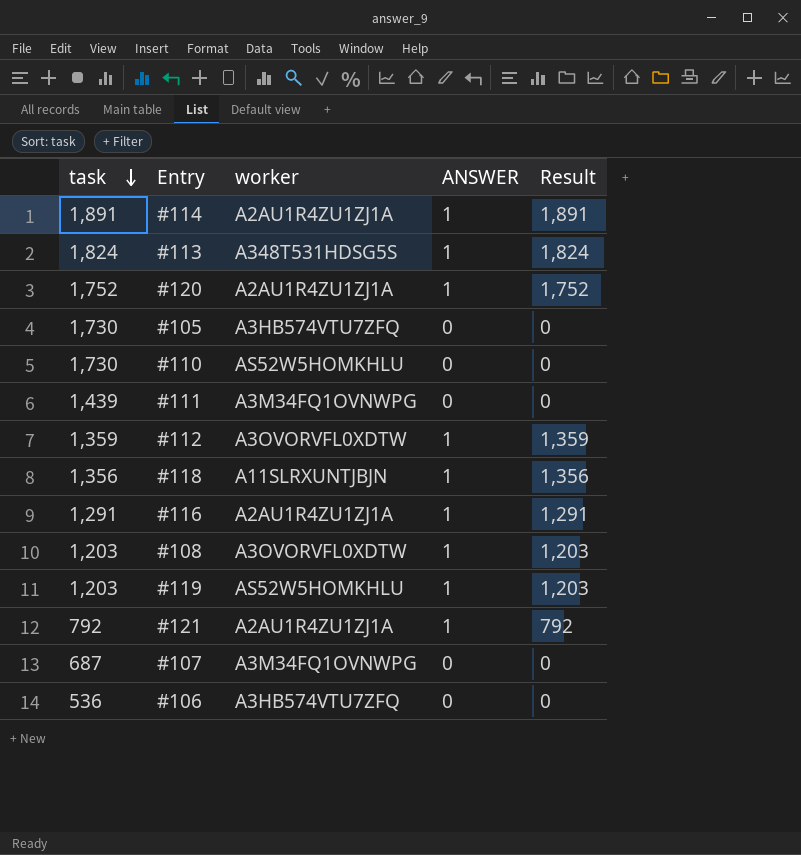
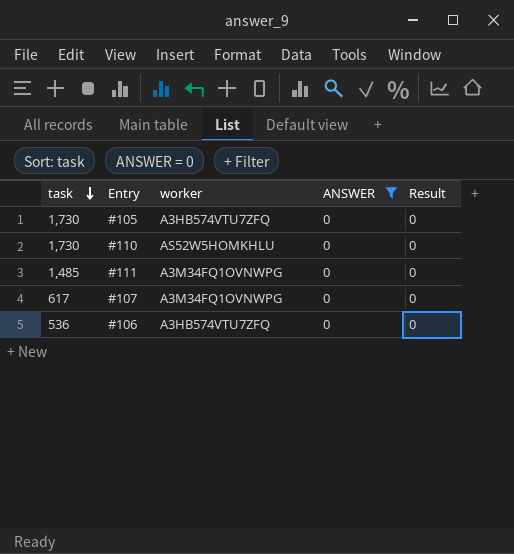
filter: none -> ANSWER = 0
#111 | task: 1,439 -> 1,485
#107 | task: 687 -> 617

